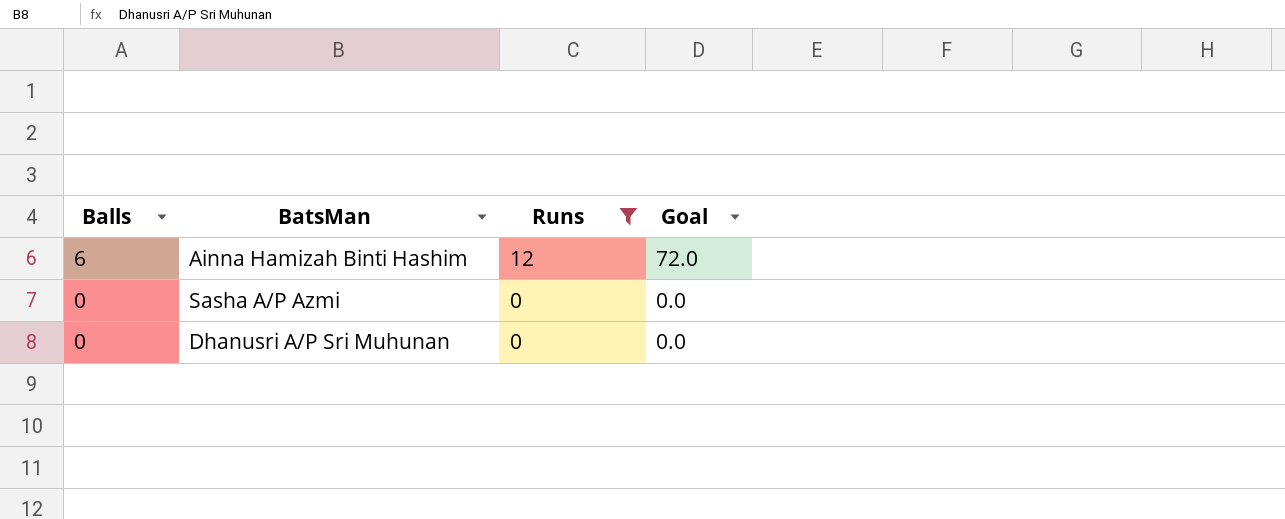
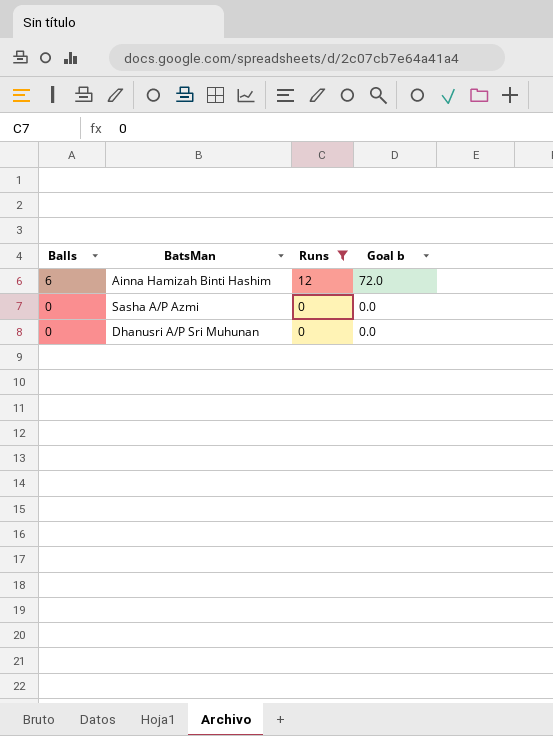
column name: Goal -> Goal b

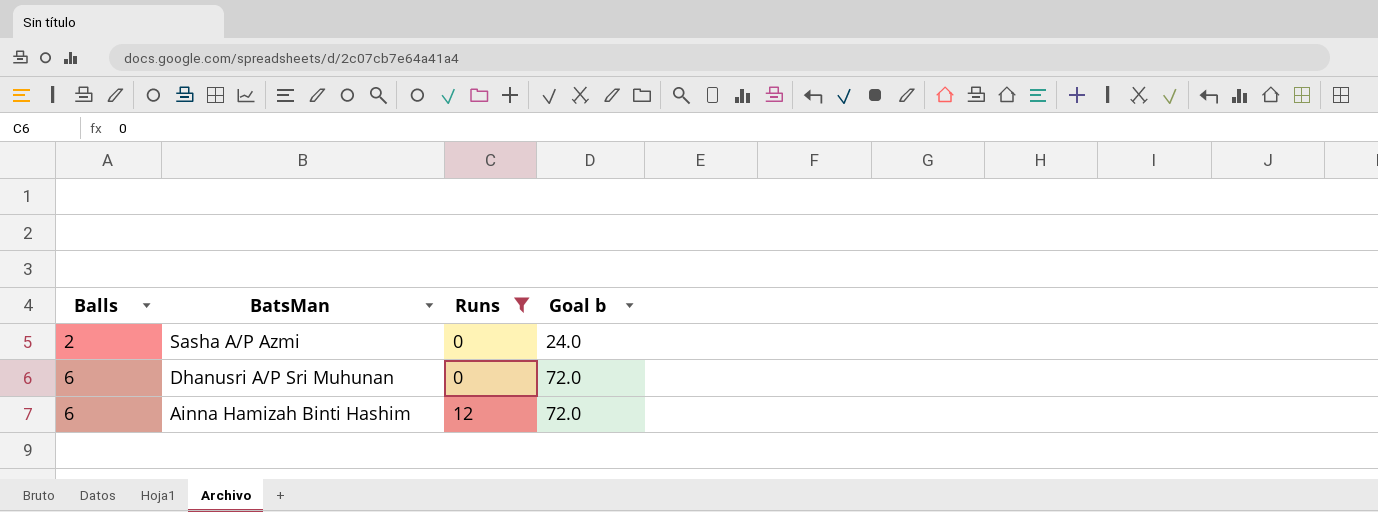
row order: Balls descending -> Balls ascending
Sasha A/P Azmi | Balls: 0 -> 2
Sasha A/P Azmi | Goal b: 0.0 -> 24.0
Dhanusri A/P Sri Muhunan | Balls: 0 -> 6
Dhanusri A/P Sri Muhunan | Goal b: 0.0 -> 72.0

